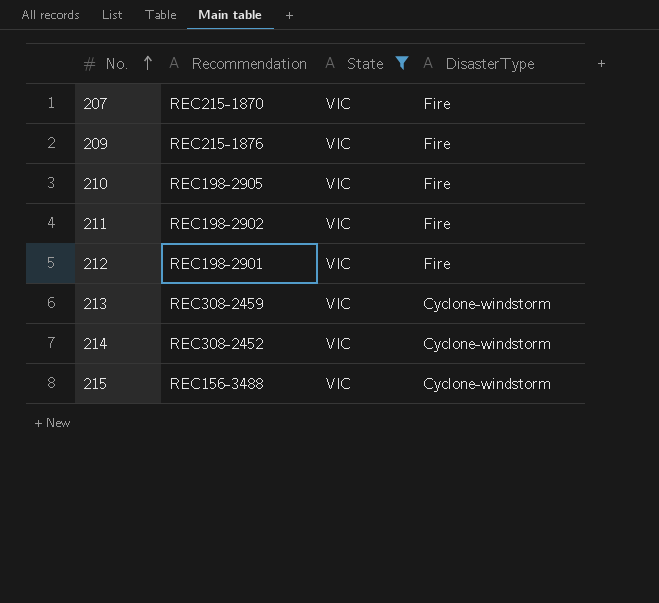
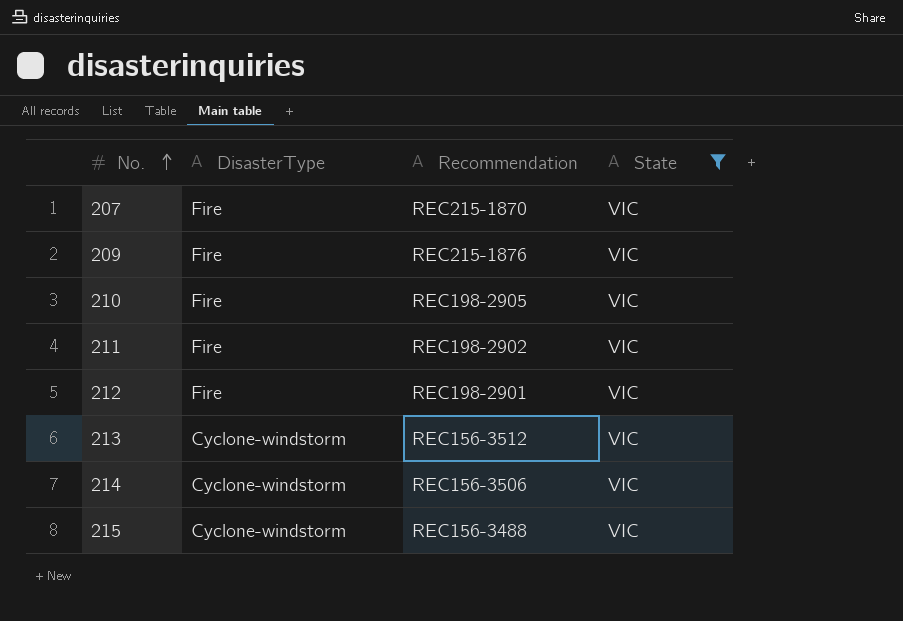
column DisasterType | position: 4 -> 2
213 | Recommendation: REC308-2459 -> REC156-3512
214 | Recommendation: REC308-2452 -> REC156-3506

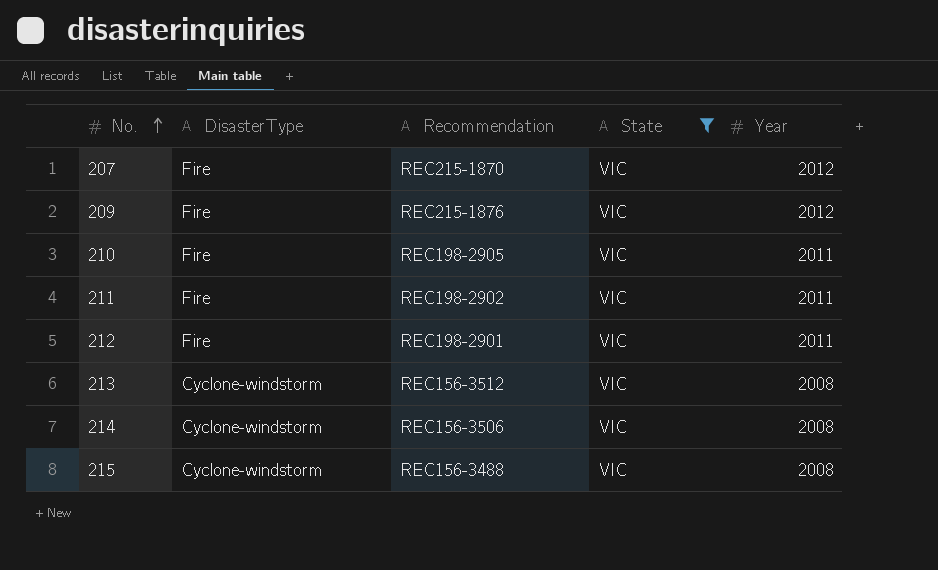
column Year | position: none -> 5

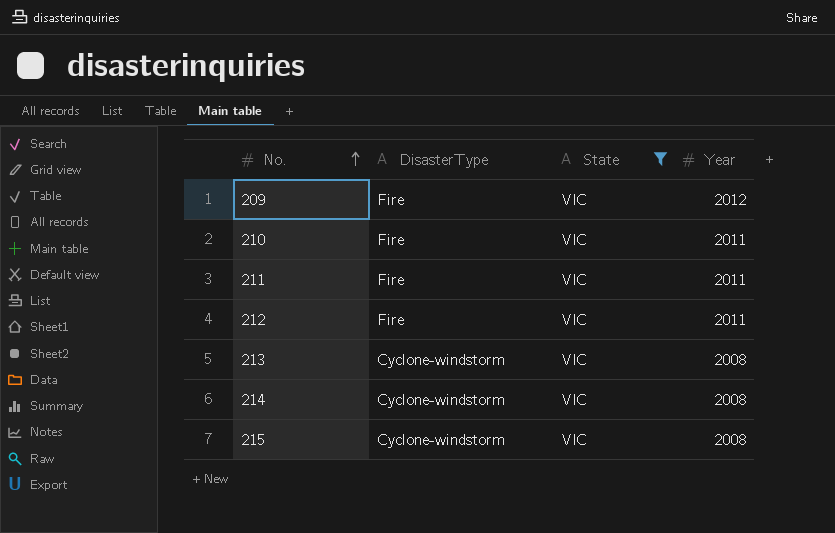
column Recommendation | position: 3 -> none
row 207: Fire | REC215-1870 | VIC | 2012 -> none

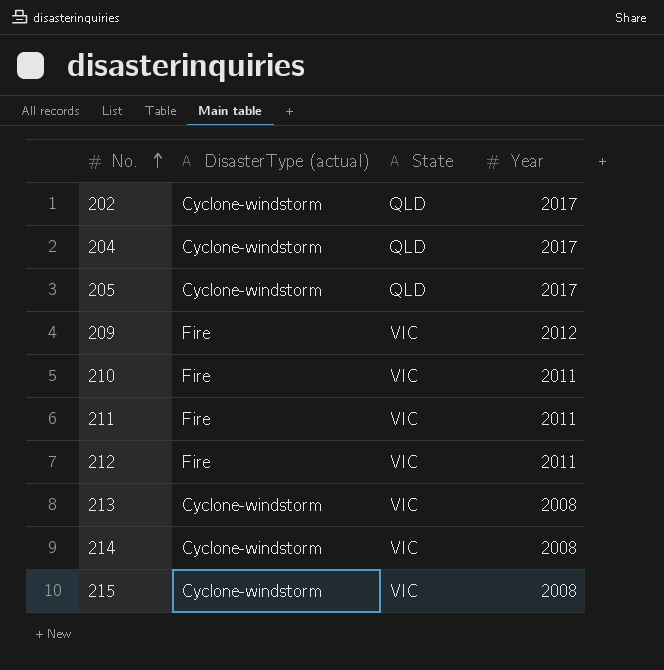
filter: State = VIC -> none
column name: DisasterType -> DisasterType (actual)

